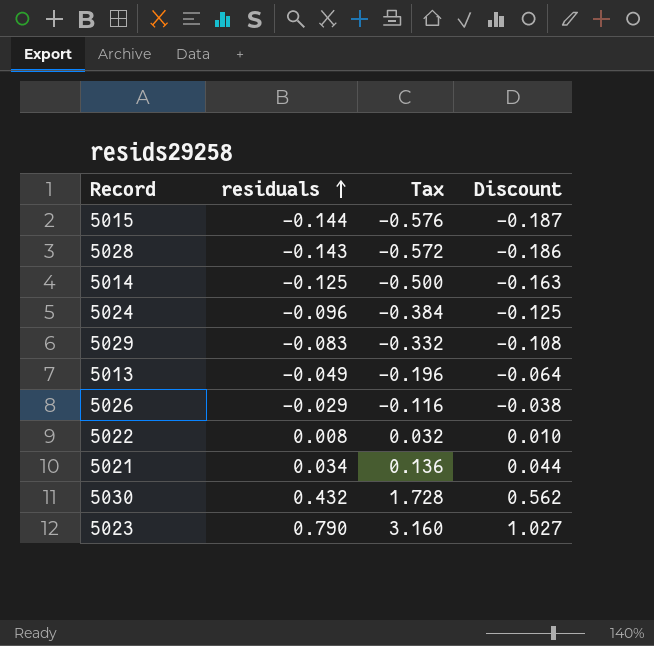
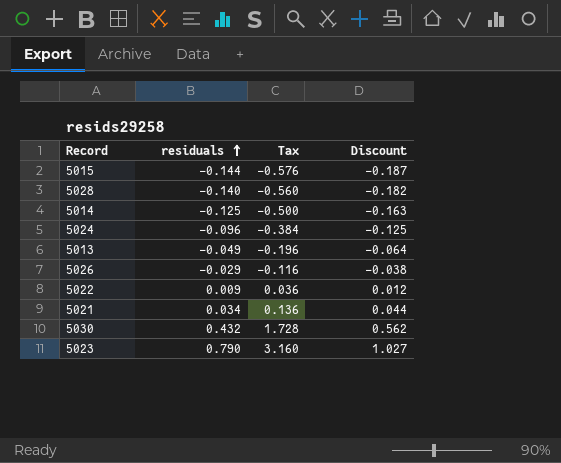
row 5029: -0.083 | -0.332 | -0.108 -> none
5028 | residuals: -0.143 -> -0.140
5028 | Tax: -0.572 -> -0.560
5028 | Discount: -0.186 -> -0.182
5022 | residuals: 0.008 -> 0.009
5022 | Tax: 0.032 -> 0.036
5022 | Discount: 0.010 -> 0.012

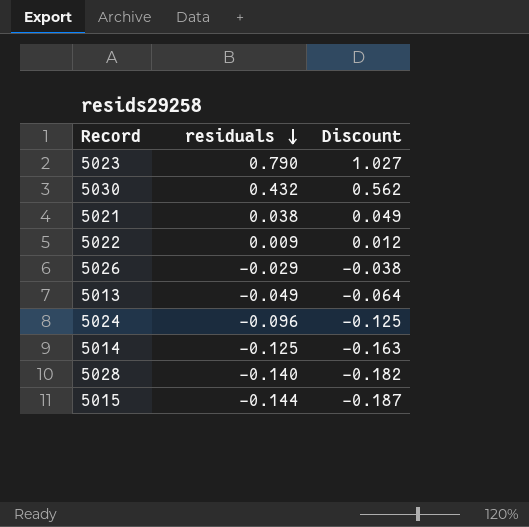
row order: residuals ascending -> residuals descending
column Tax | formula: [residuals] * 4 -> none
5021 | residuals: 0.034 -> 0.038
5021 | Discount: 0.044 -> 0.049

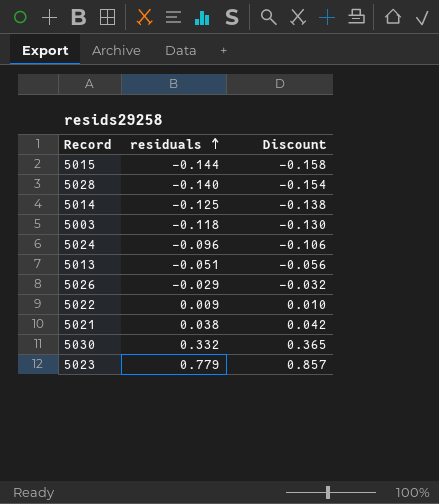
row order: residuals descending -> residuals ascending
column Discount | formula: [residuals] * 1.3 -> [residuals] * 1.1
row 5003: none -> -0.118 | -0.130
5013 | residuals: -0.049 -> -0.051
5030 | residuals: 0.432 -> 0.332
5023 | residuals: 0.790 -> 0.779

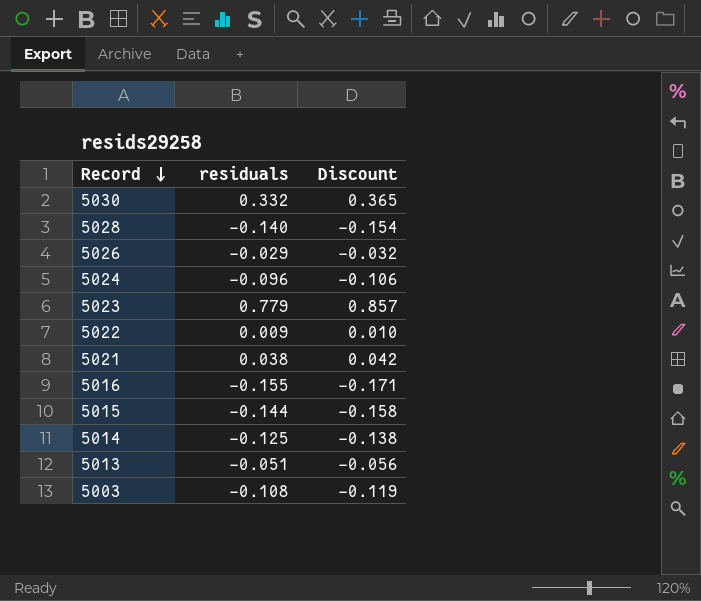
row order: residuals ascending -> Record descending
row 5016: none -> -0.155 | -0.171
5003 | residuals: -0.118 -> -0.108
5003 | Discount: -0.130 -> -0.119

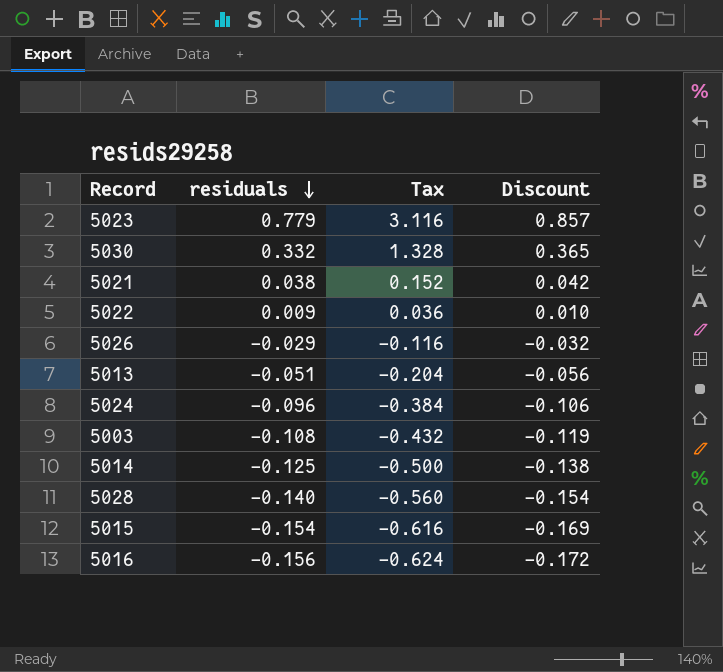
row order: Record descending -> residuals descending
column Tax | formula: none -> [residuals] * 4
5015 | residuals: -0.144 -> -0.154
5015 | Discount: -0.158 -> -0.169
5016 | residuals: -0.155 -> -0.156
5016 | Discount: -0.171 -> -0.172

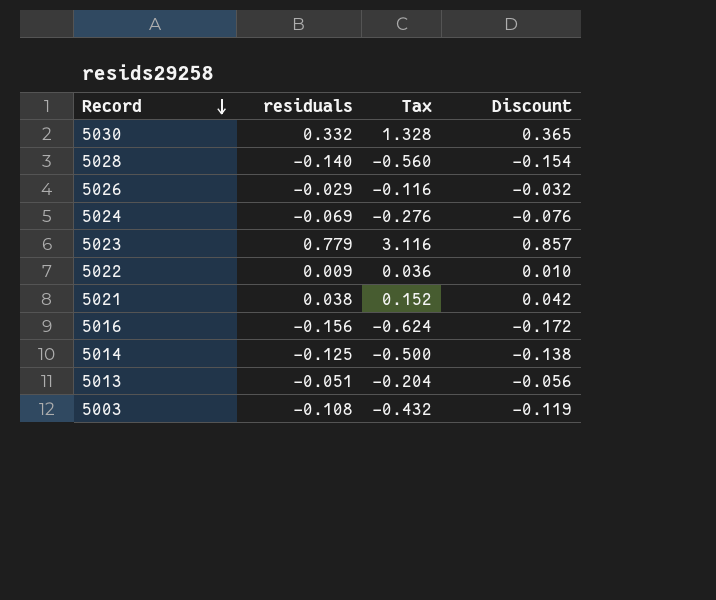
row order: residuals descending -> Record descending
row 5015: -0.154 | -0.616 | -0.169 -> none
5024 | residuals: -0.096 -> -0.069
5024 | Tax: -0.384 -> -0.276
5024 | Discount: -0.106 -> -0.076

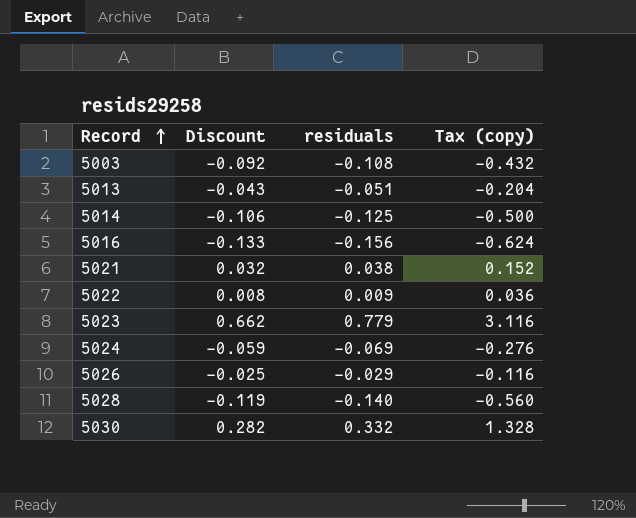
row order: Record descending -> Record ascending
column Discount | formula: [residuals] * 1.1 -> [residuals] * 0.85
column Discount | position: 4 -> 2
column name: Tax -> Tax (copy)

